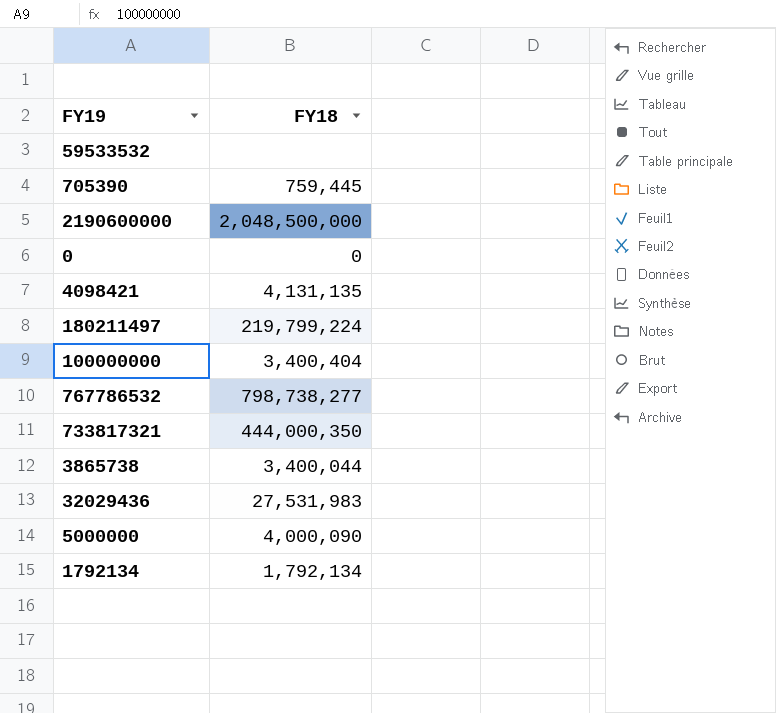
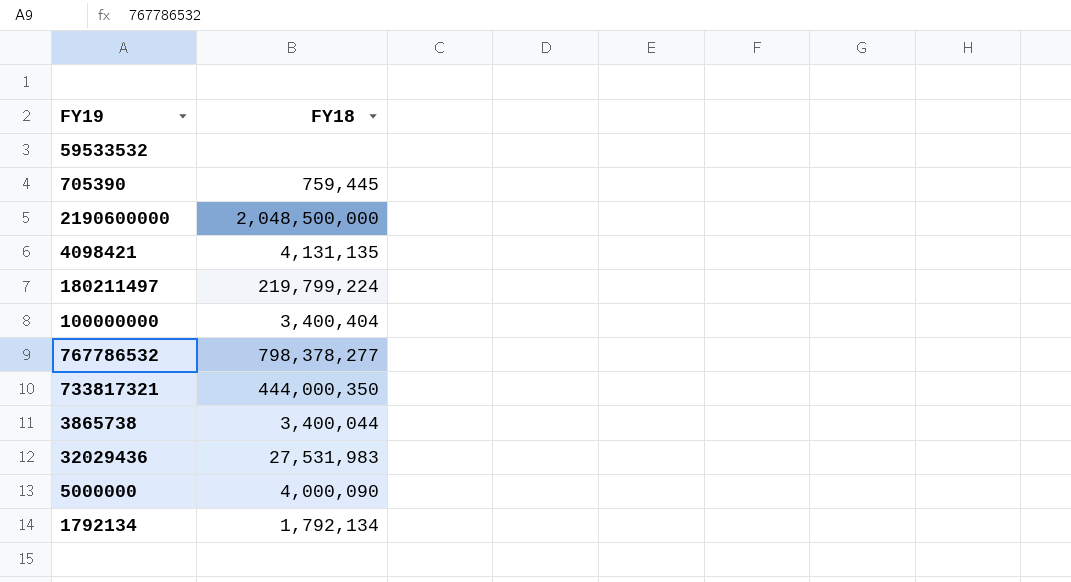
row 0: 0 -> none
767786532 | FY18: 798,738,277 -> 798,378,277

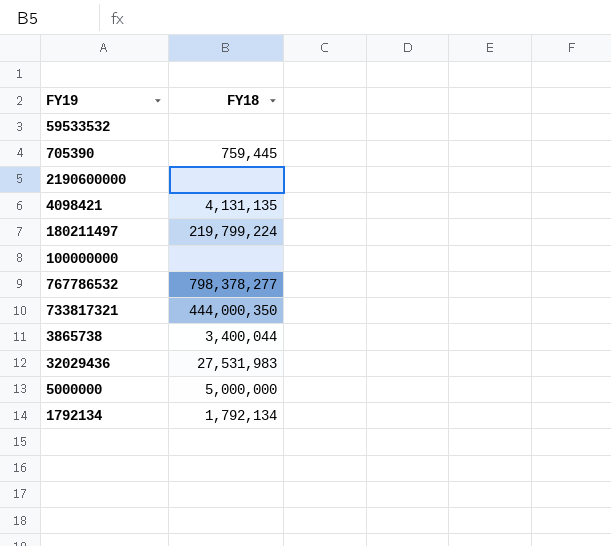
2190600000 | FY18: 2,048,500,000 -> none
100000000 | FY18: 3,400,404 -> none
5000000 | FY18: 4,000,090 -> 5,000,000

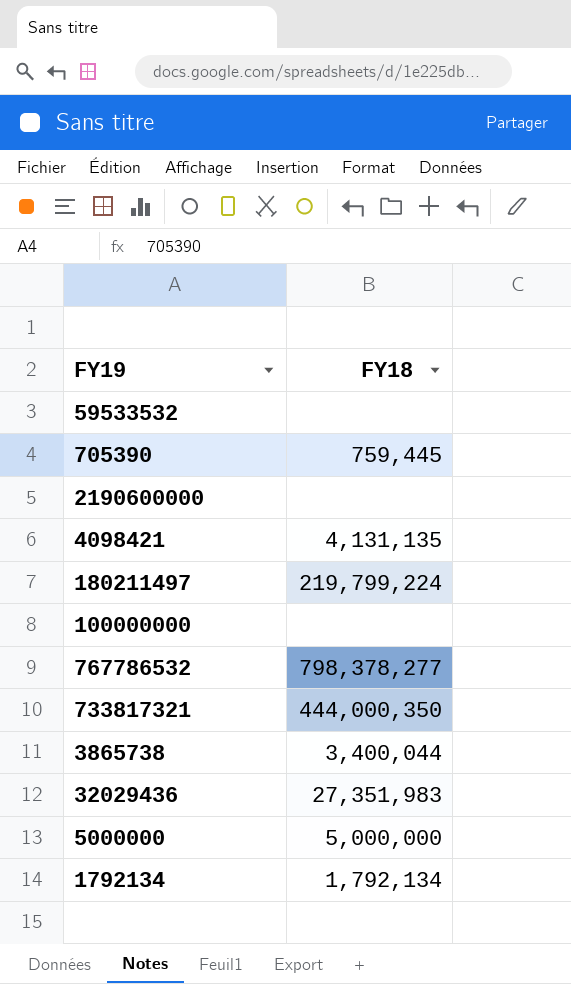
32029436 | FY18: 27,531,983 -> 27,351,983

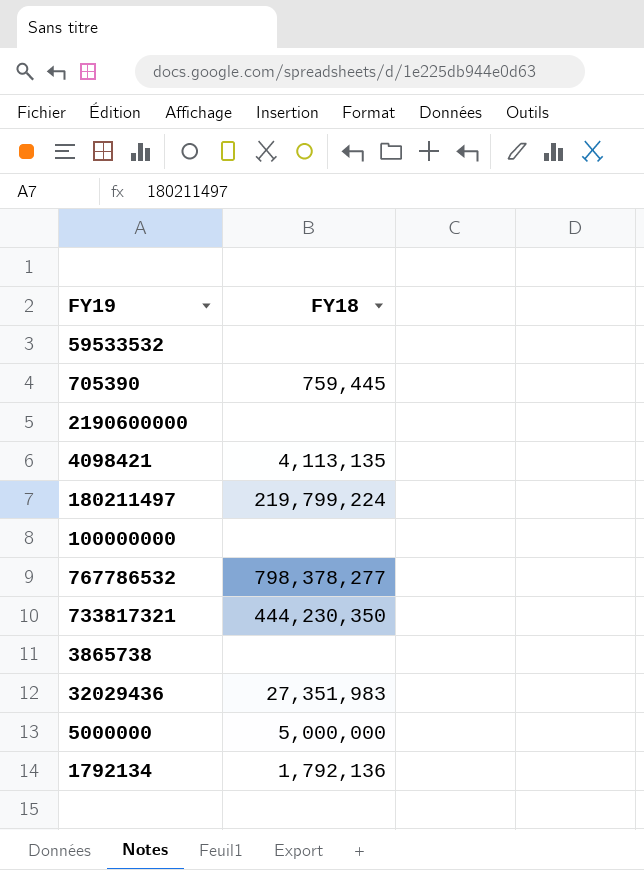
4098421 | FY18: 4,131,135 -> 4,113,135
733817321 | FY18: 444,000,350 -> 444,230,350
3865738 | FY18: 3,400,044 -> none
1792134 | FY18: 1,792,134 -> 1,792,136

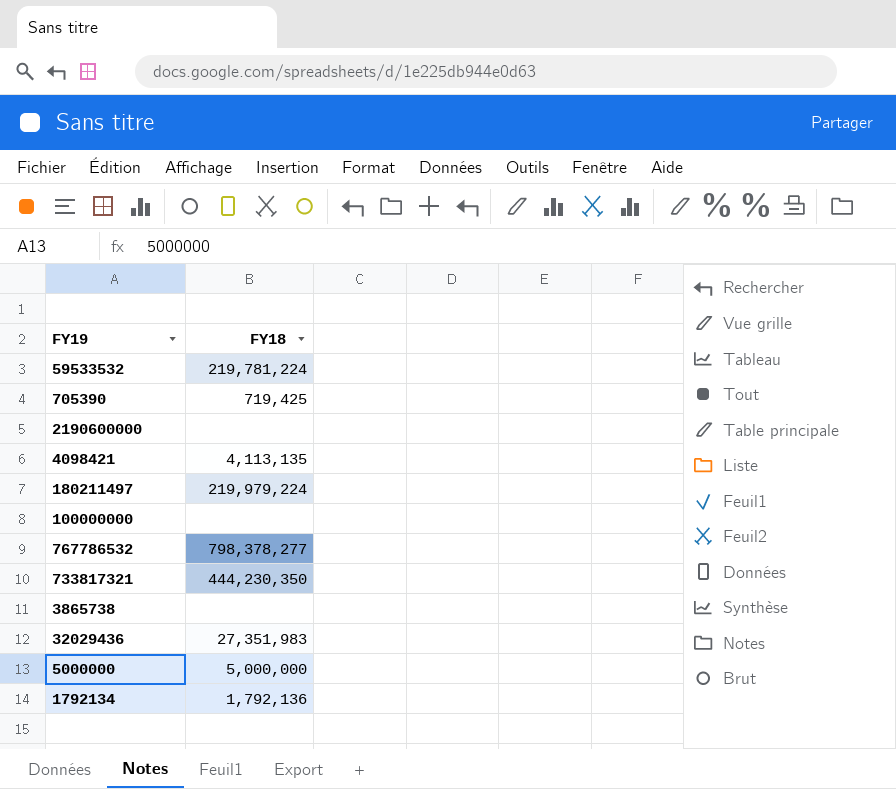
59533532 | FY18: none -> 219,781,224
705390 | FY18: 759,445 -> 719,425
180211497 | FY18: 219,799,224 -> 219,979,224

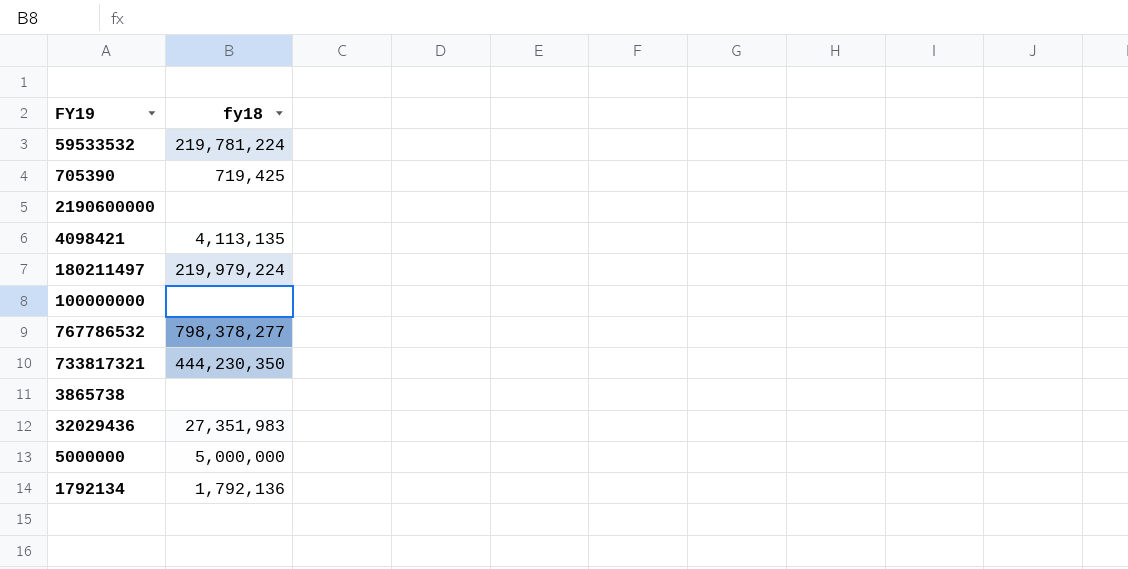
column name: FY18 -> fy18

